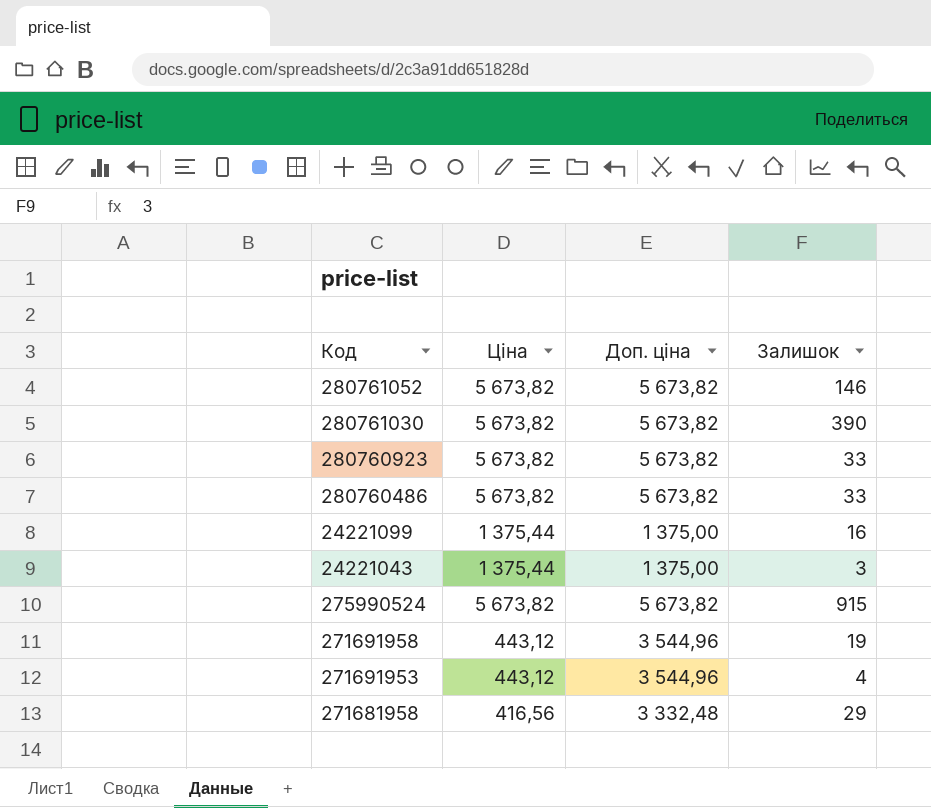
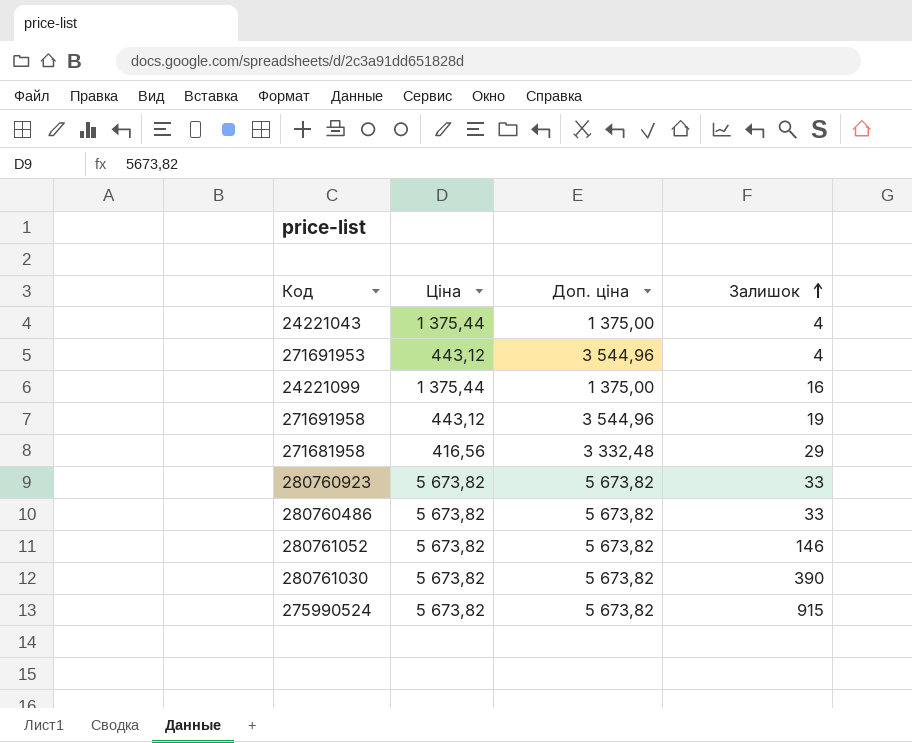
row order: none -> Залишок ascending
24221043 | Залишок: 3 -> 4

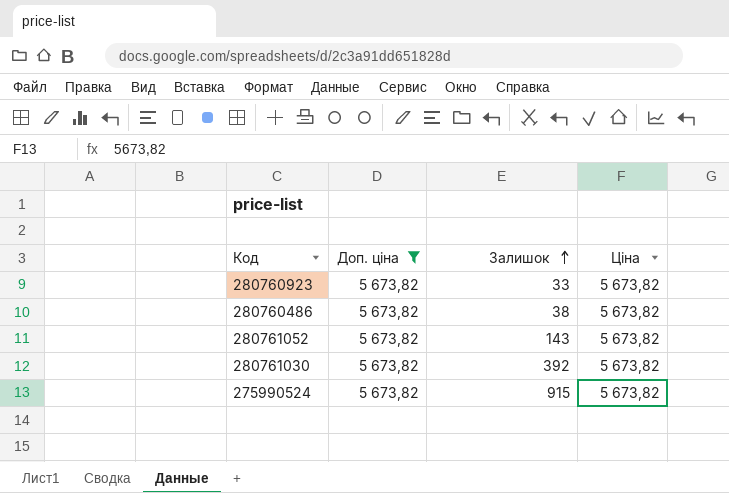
filter: none -> Доп. ціна = 5 673,82
column Ціна | position: 2 -> 4
280760486 | Залишок: 33 -> 38
280761052 | Залишок: 146 -> 143
280761030 | Залишок: 390 -> 392

